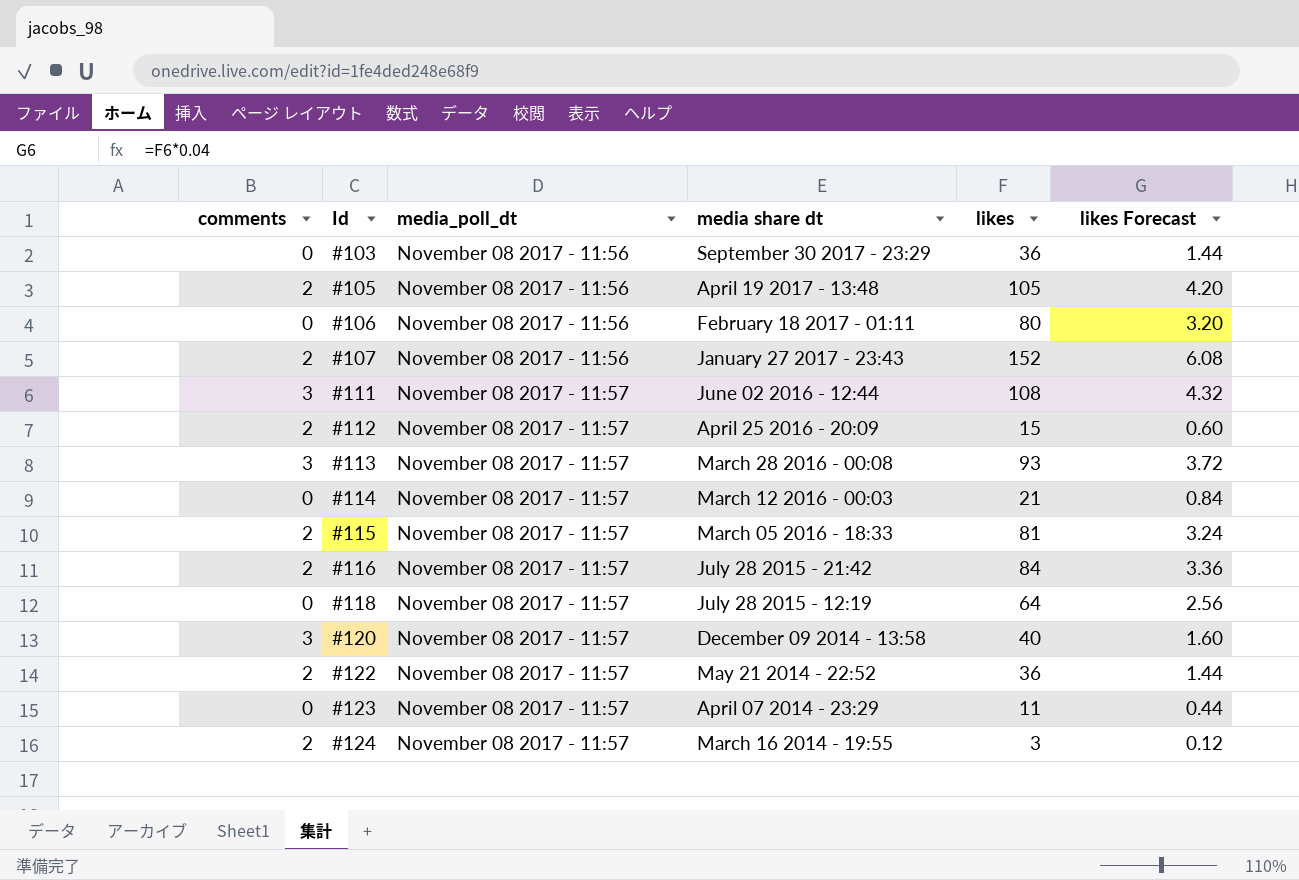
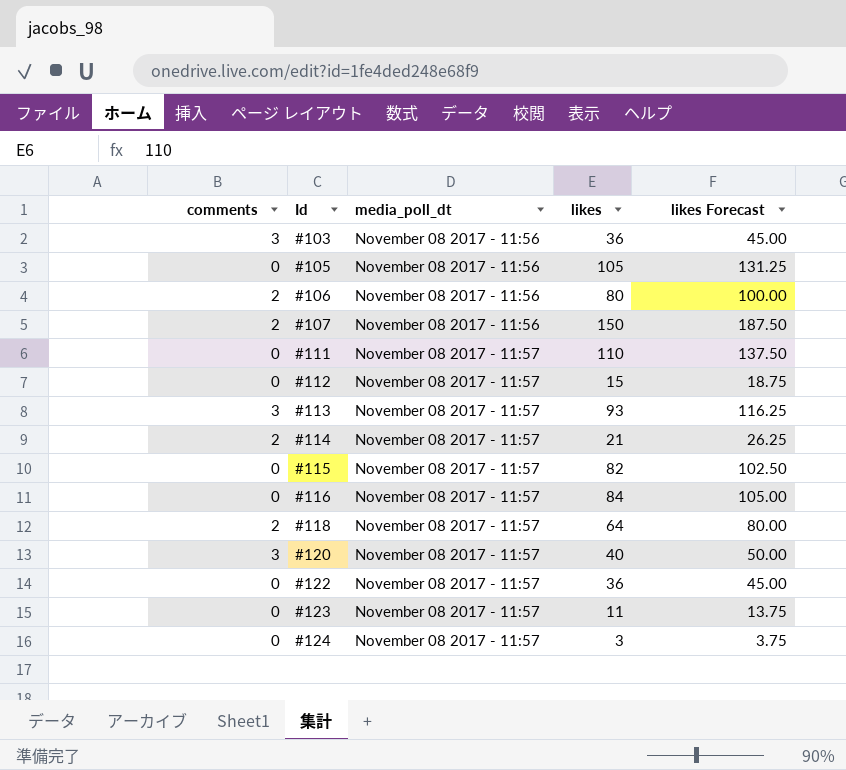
column media share dt | position: 4 -> none
column likes Forecast | formula: [likes] * 0.04 -> [likes] * 1.25
#103 | comments: 0 -> 3
#105 | comments: 2 -> 0
#106 | comments: 0 -> 2
#107 | likes: 152 -> 150
#111 | comments: 3 -> 0
#111 | likes: 108 -> 110
#112 | comments: 2 -> 0
#114 | comments: 0 -> 2
#115 | comments: 2 -> 0
#115 | likes: 81 -> 82
#116 | comments: 2 -> 0
#118 | comments: 0 -> 2
#122 | comments: 2 -> 0
#124 | comments: 2 -> 0

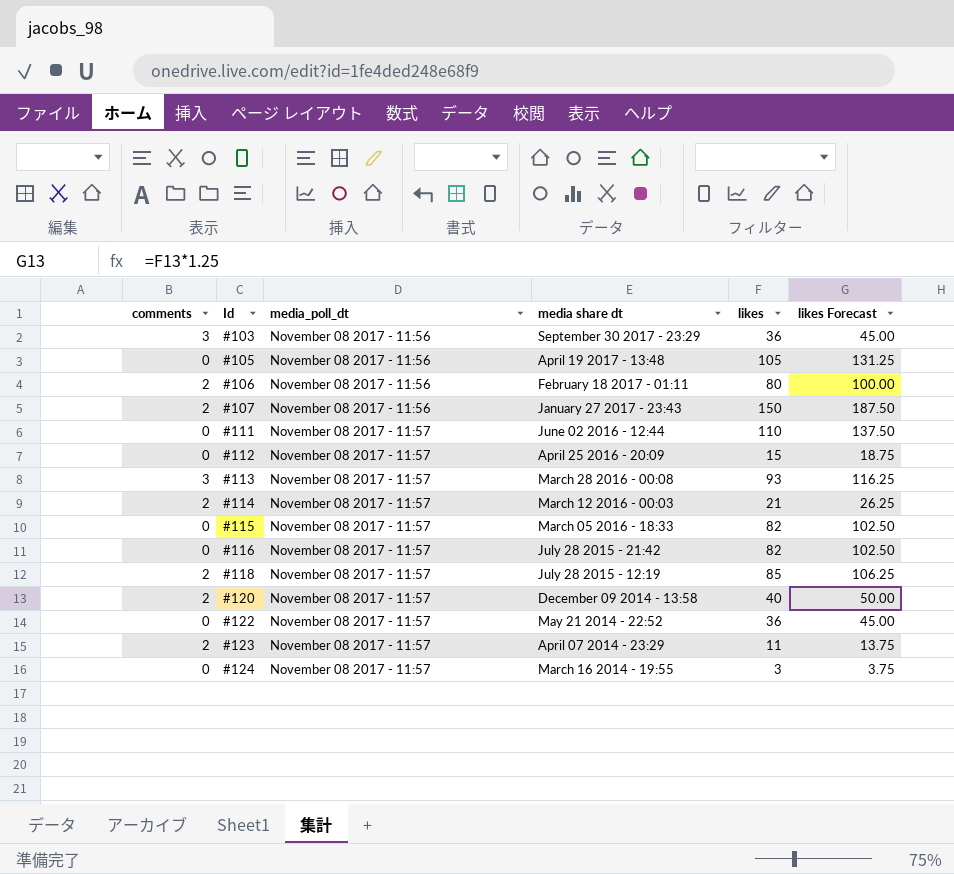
column media share dt | position: none -> 4
#116 | likes: 84 -> 82
#116 | likes Forecast: 105.00 -> 102.50
#118 | likes: 64 -> 85
#118 | likes Forecast: 80.00 -> 106.25
#120 | comments: 3 -> 2
#123 | comments: 0 -> 2

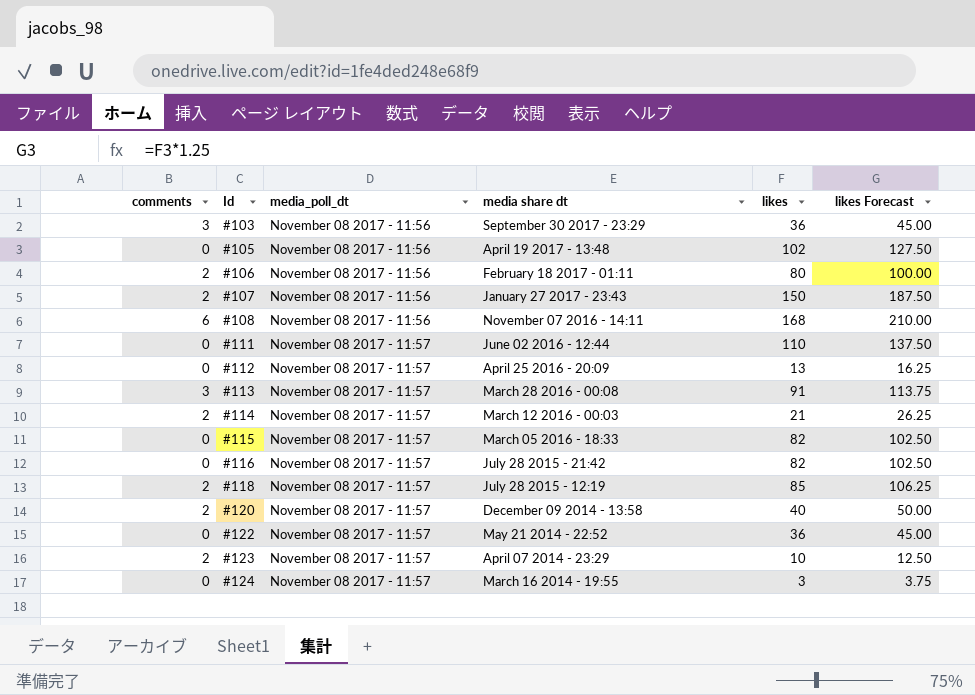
#105 | likes: 105 -> 102
#105 | likes Forecast: 131.25 -> 127.50
row #108: none -> 6 | November 08 2017 - 11:56 | November 07 2016 - 14:11 | 168 | 210.00
#112 | likes: 15 -> 13
#112 | likes Forecast: 18.75 -> 16.25
#113 | likes: 93 -> 91
#113 | likes Forecast: 116.25 -> 113.75
#123 | likes: 11 -> 10
#123 | likes Forecast: 13.75 -> 12.50

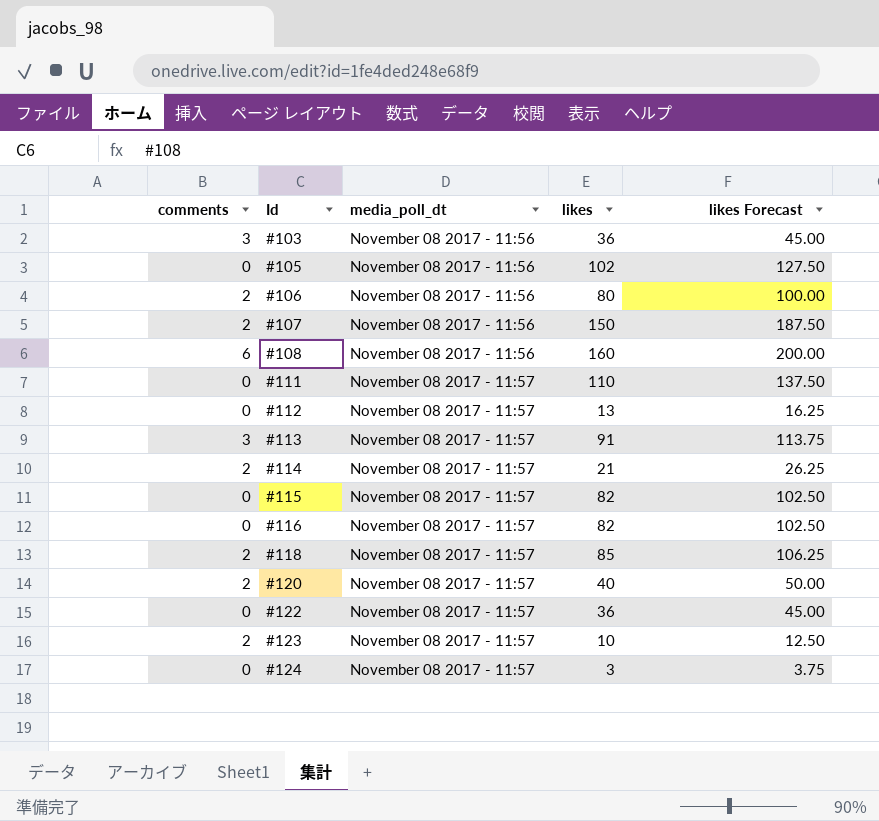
column media share dt | position: 4 -> none
#108 | likes: 168 -> 160
#108 | likes Forecast: 210.00 -> 200.00

